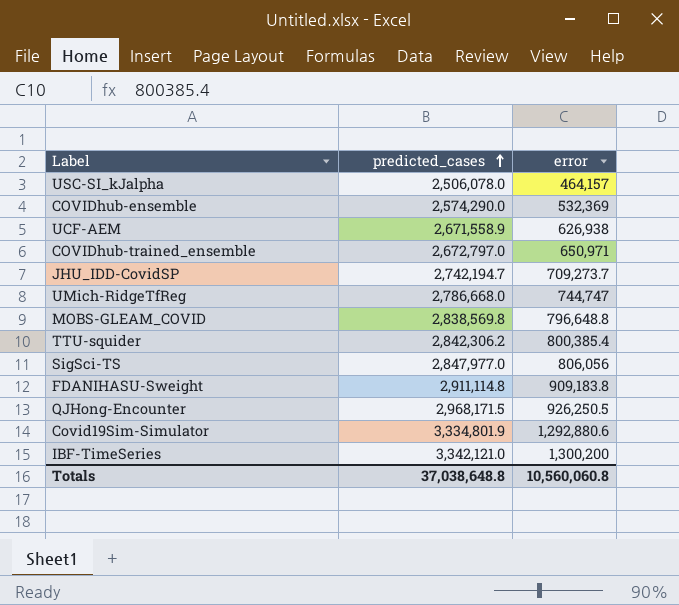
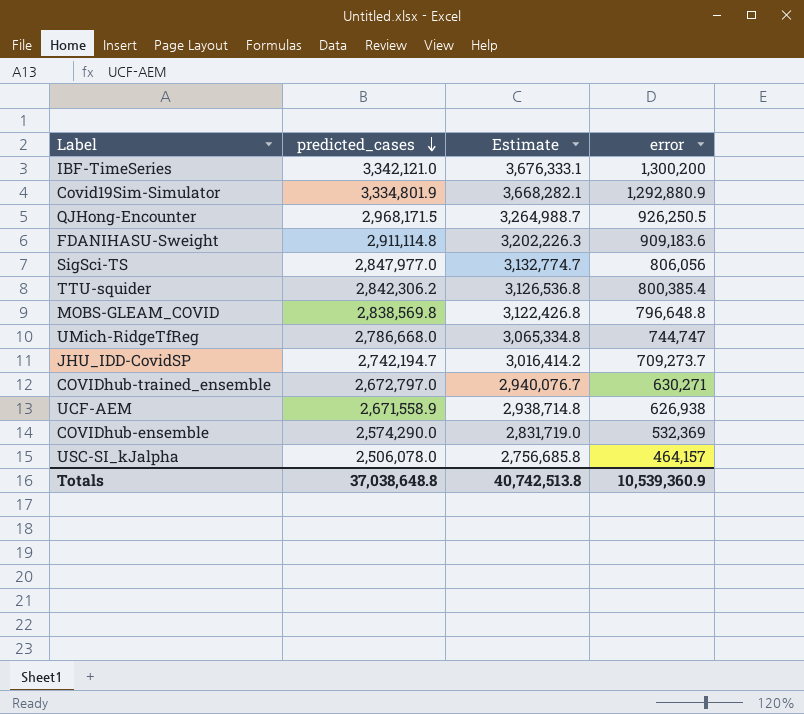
row order: predicted_cases ascending -> predicted_cases descending
column Estimate | formula: none -> [predicted_cases] * 1.1
Covid19Sim-Simulator | error: 1,292,880.6 -> 1,292,880.9
FDANIHASU-Sweight | error: 909,183.8 -> 909,183.6
COVIDhub-trained_ensemble | error: 650,971 -> 630,271
Totals | error: 10,560,060.8 -> 10,539,360.9

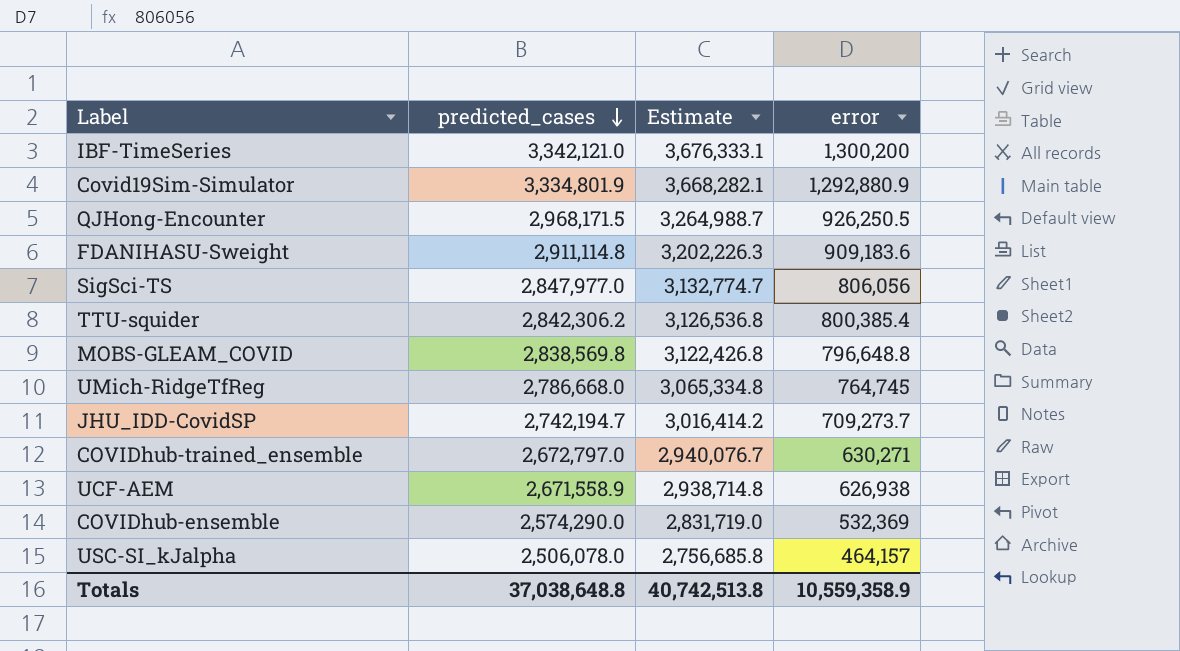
UMich-RidgeTfReg | error: 744,747 -> 764,745
Totals | error: 10,539,360.9 -> 10,559,358.9

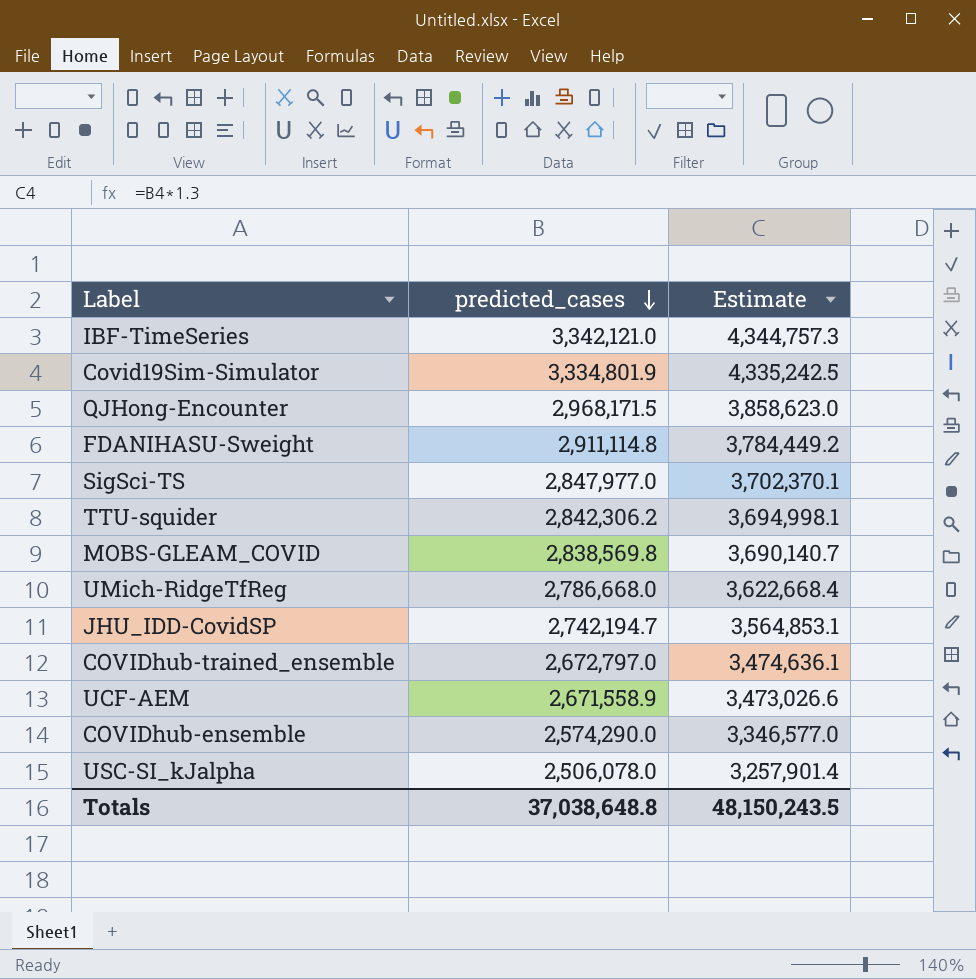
column error | position: 4 -> none
column Estimate | formula: [predicted_cases] * 1.1 -> [predicted_cases] * 1.3
Totals | Estimate: 40,742,513.8 -> 48,150,243.5

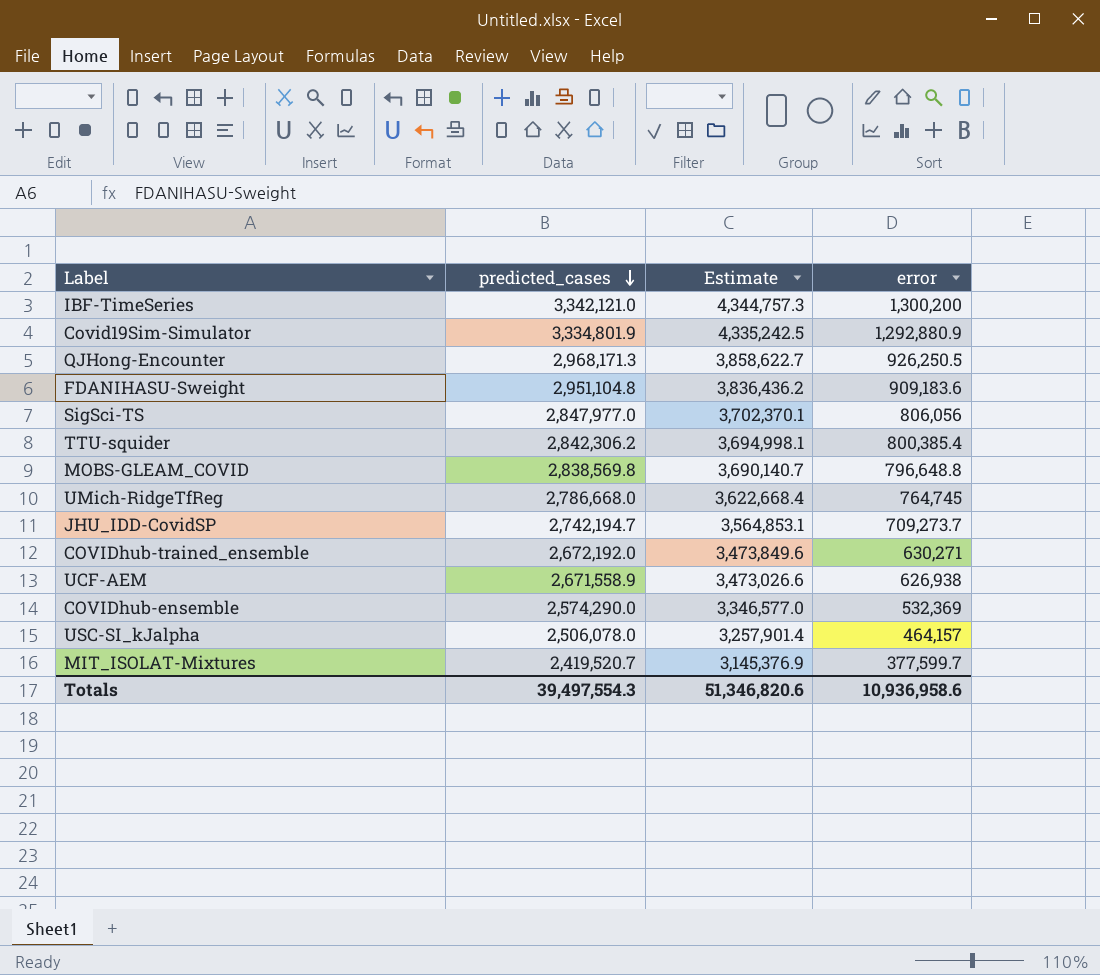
column error | position: none -> 4
QJHong-Encounter | predicted_cases: 2,968,171.5 -> 2,968,171.3
QJHong-Encounter | Estimate: 3,858,623.0 -> 3,858,622.7
FDANIHASU-Sweight | predicted_cases: 2,911,114.8 -> 2,951,104.8
FDANIHASU-Sweight | Estimate: 3,784,449.2 -> 3,836,436.2
COVIDhub-trained_ensemble | predicted_cases: 2,672,797.0 -> 2,672,192.0
COVIDhub-trained_ensemble | Estimate: 3,474,636.1 -> 3,473,849.6
row MIT_ISOLAT-Mixtures: none -> 2,419,520.7 | 3,145,376.9 | 377,599.7
Totals | predicted_cases: 37,038,648.8 -> 39,497,554.3
Totals | Estimate: 48,150,243.5 -> 51,346,820.6

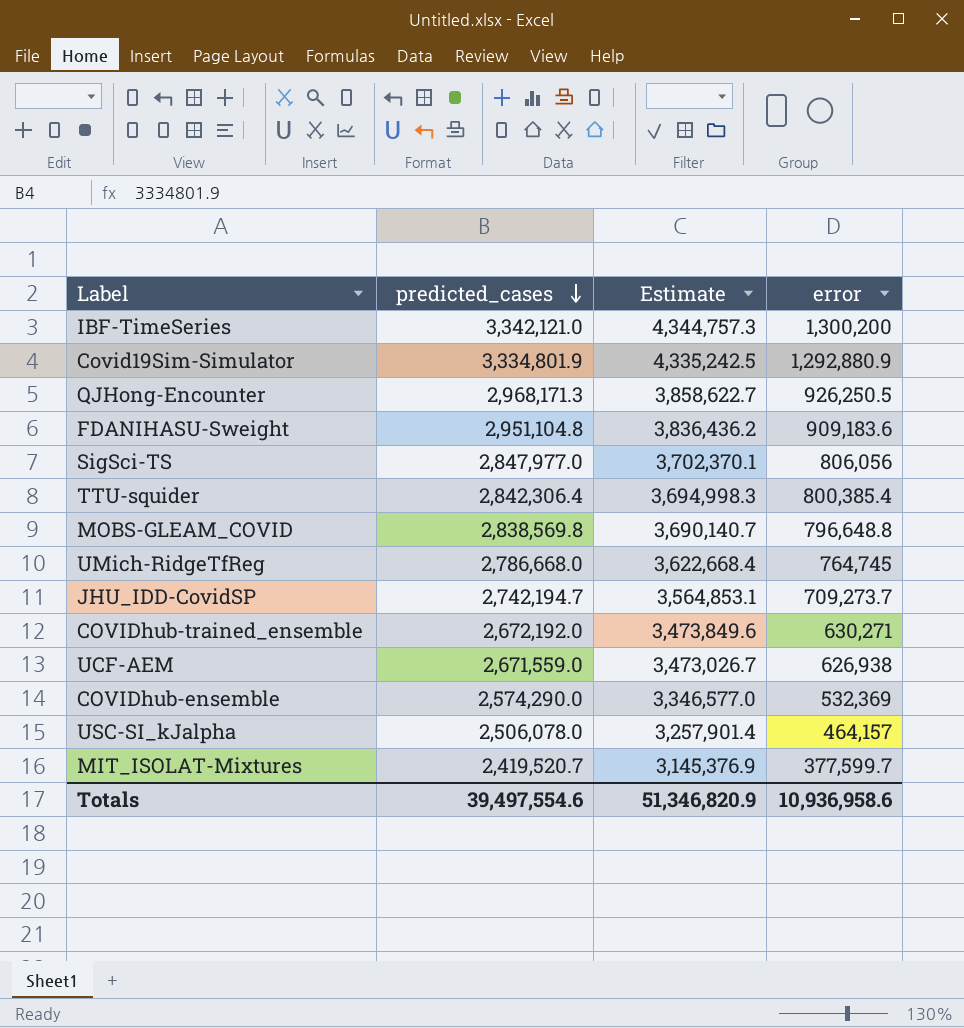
TTU-squider | predicted_cases: 2,842,306.2 -> 2,842,306.4
TTU-squider | Estimate: 3,694,998.1 -> 3,694,998.3
UCF-AEM | predicted_cases: 2,671,558.9 -> 2,671,559.0
UCF-AEM | Estimate: 3,473,026.6 -> 3,473,026.7
Totals | predicted_cases: 39,497,554.3 -> 39,497,554.6
Totals | Estimate: 51,346,820.6 -> 51,346,820.9

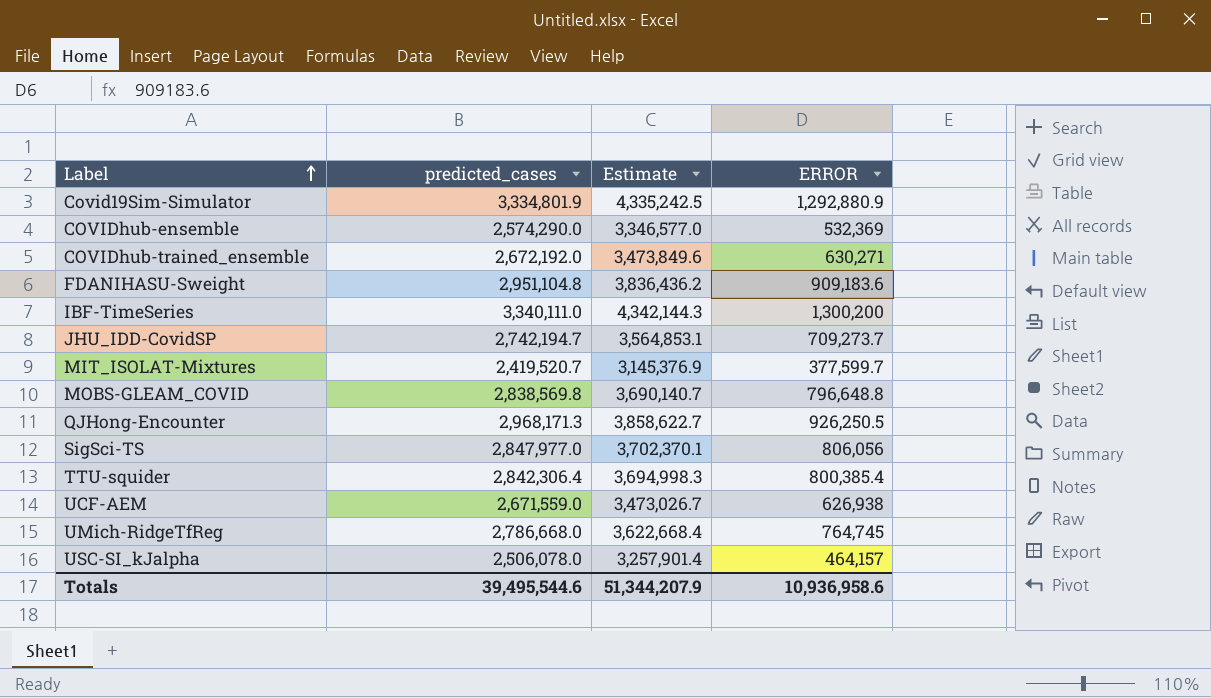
row order: predicted_cases descending -> Label ascending
column name: error -> ERROR
IBF-TimeSeries | predicted_cases: 3,342,121.0 -> 3,340,111.0
IBF-TimeSeries | Estimate: 4,344,757.3 -> 4,342,144.3
Totals | predicted_cases: 39,497,554.6 -> 39,495,544.6
Totals | Estimate: 51,346,820.9 -> 51,344,207.9

